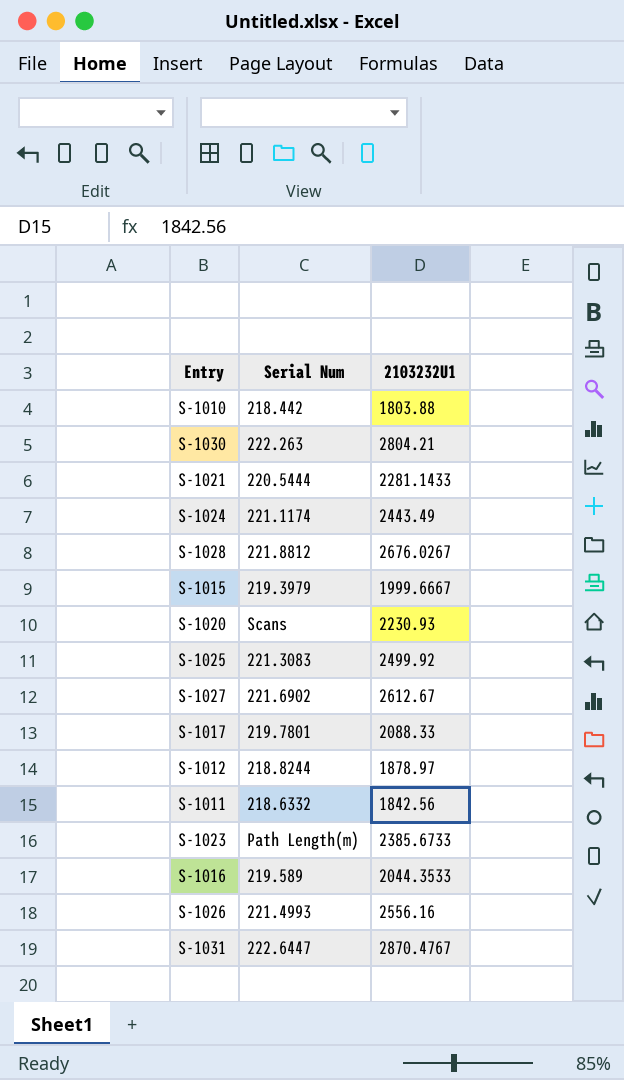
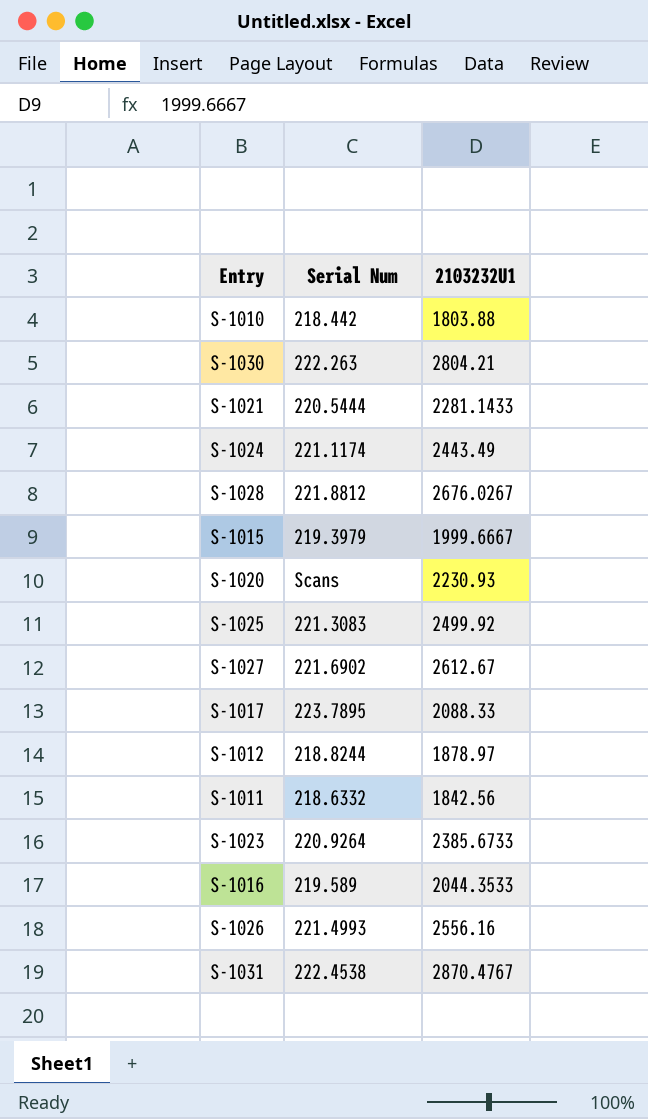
S-1017 | Serial Num: 219.7801 -> 223.7895
S-1023 | Serial Num: Path Length(m) -> 220.9264
S-1031 | Serial Num: 222.6447 -> 222.4538

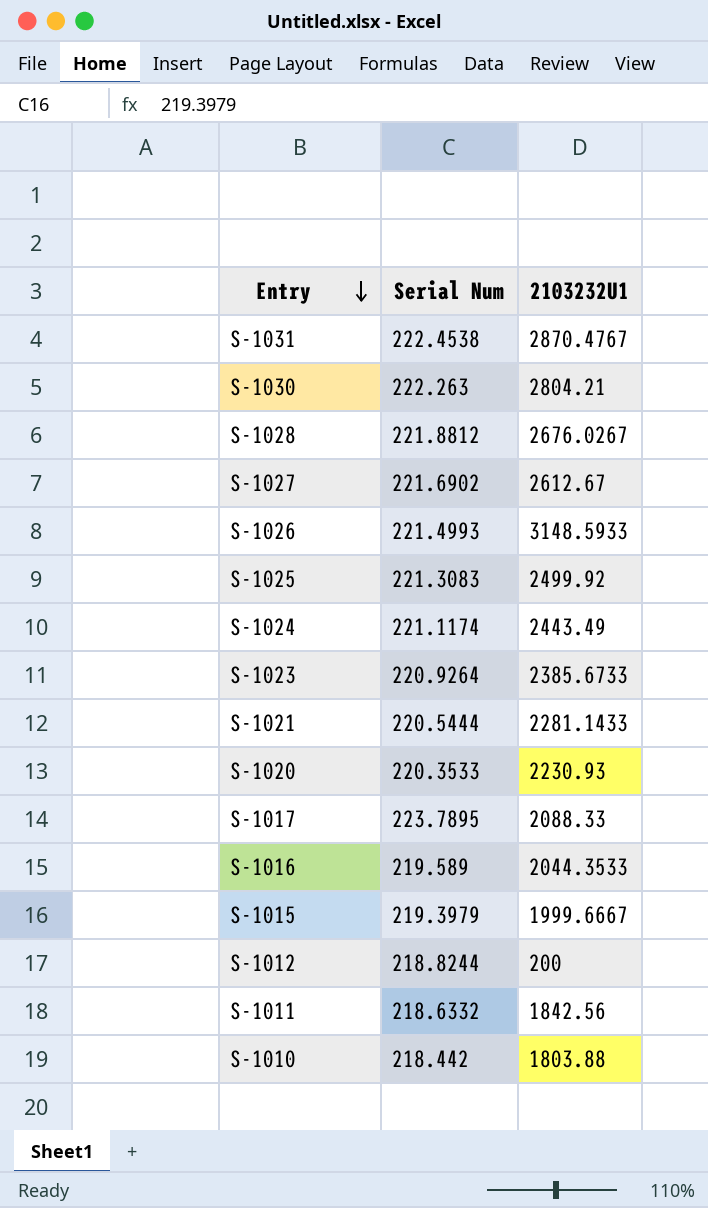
row order: none -> Entry descending
S-1026 | 2103232U1: 2556.16 -> 3148.5933
S-1020 | Serial Num: Scans -> 220.3533
S-1012 | 2103232U1: 1878.97 -> 200

